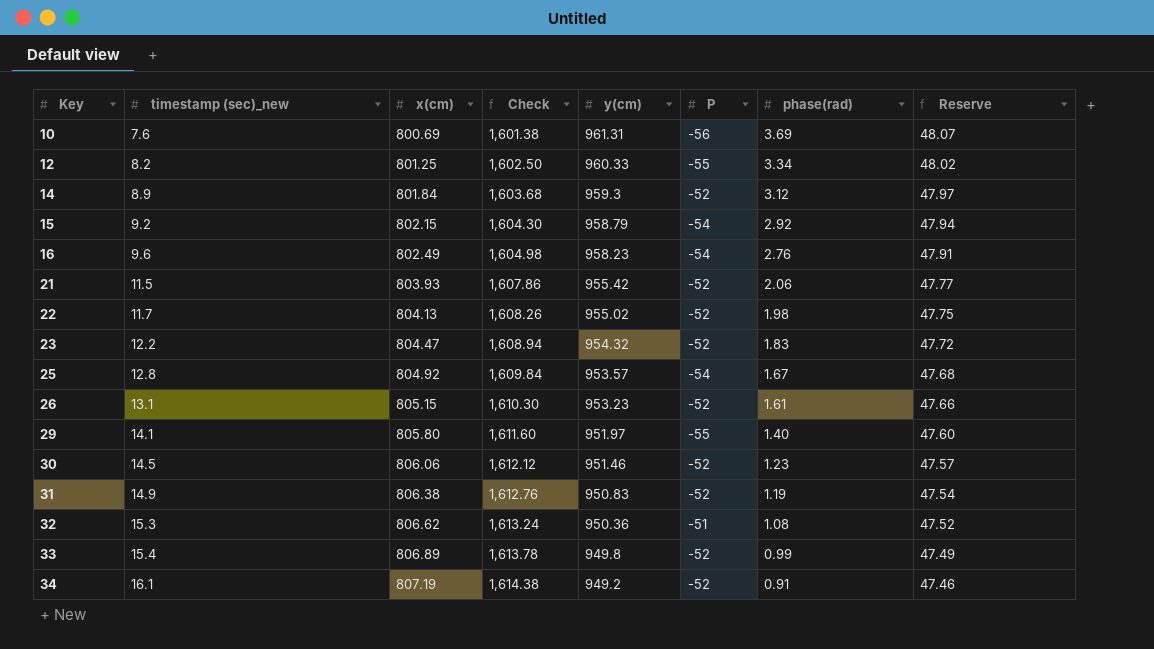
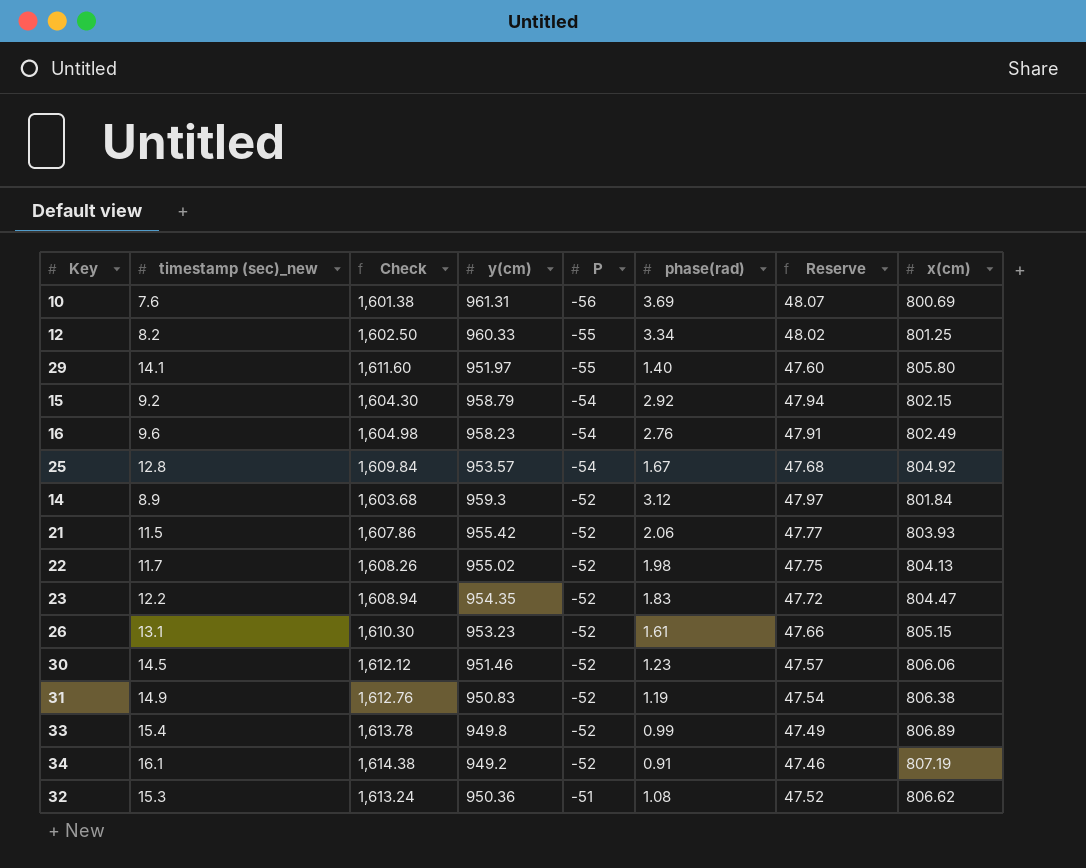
row order: Key ascending -> P ascending
column x(cm) | position: 3 -> 8
23 | y(cm): 954.32 -> 954.35

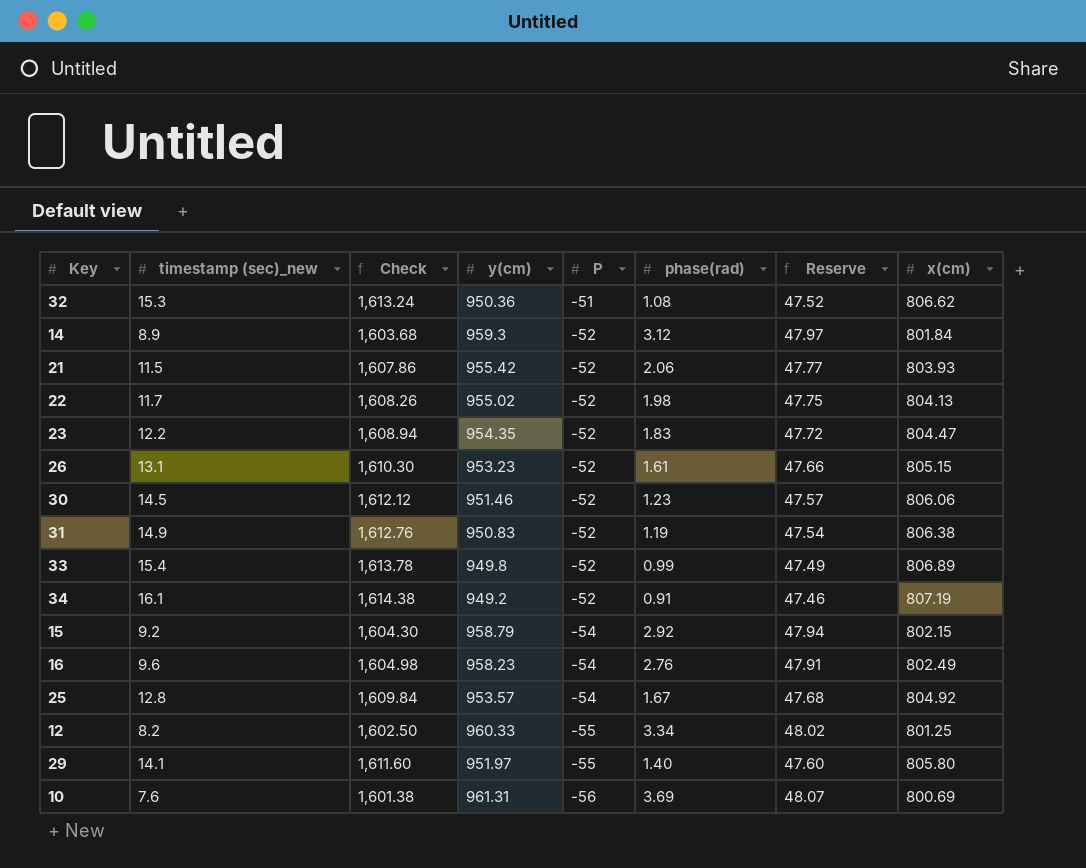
row order: P ascending -> P descending

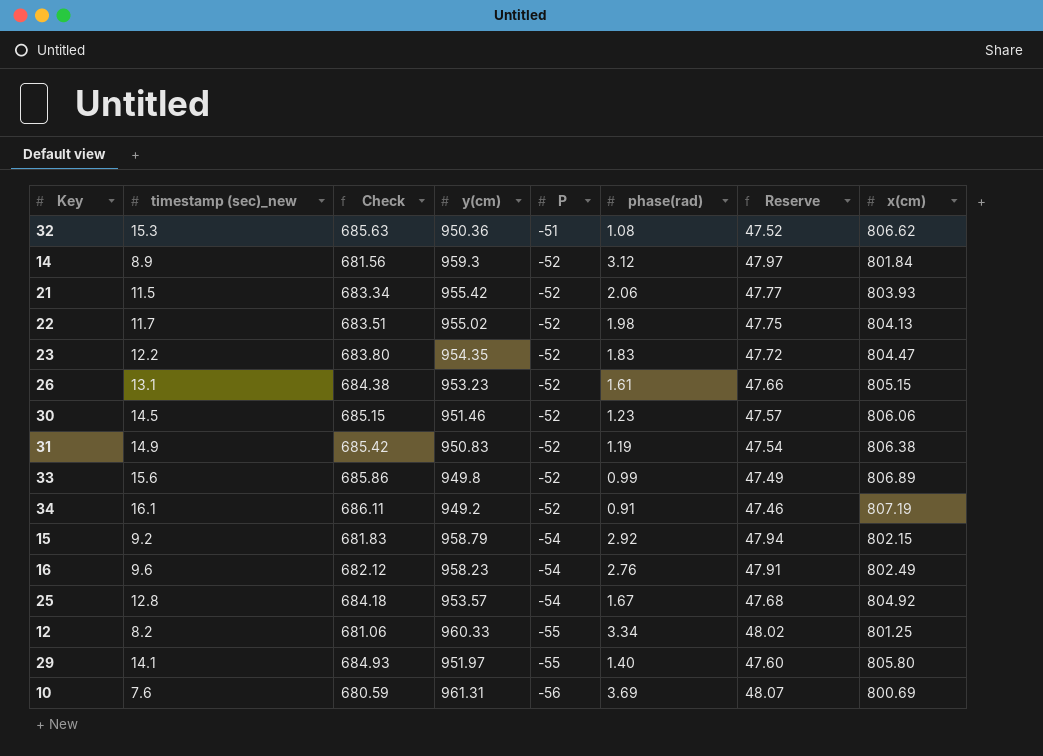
column Check | formula: [x(cm)] * 2 -> [x(cm)] * 0.85
33 | timestamp (sec)_new: 15.4 -> 15.6

